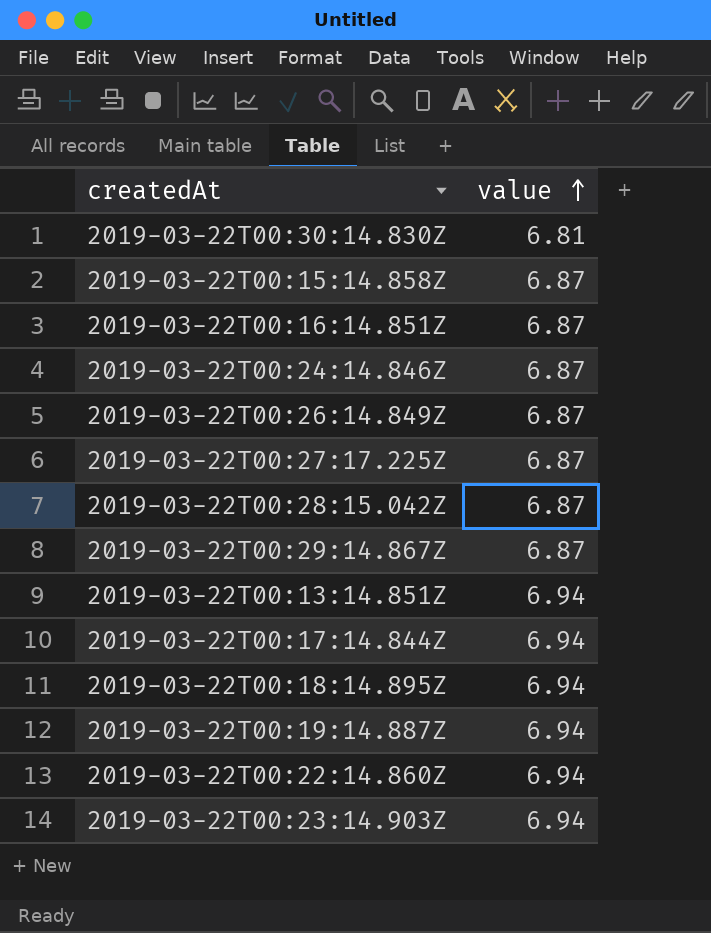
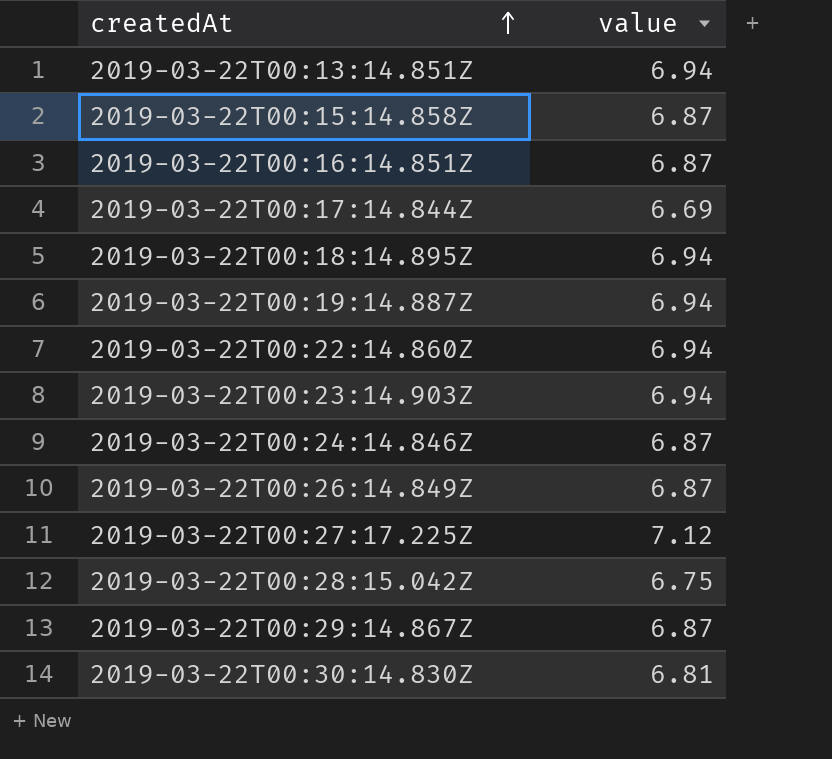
row order: value ascending -> createdAt ascending
2019-03-22T00:17:14.844Z | value: 6.94 -> 6.69
2019-03-22T00:27:17.225Z | value: 6.87 -> 7.12
2019-03-22T00:28:15.042Z | value: 6.87 -> 6.75

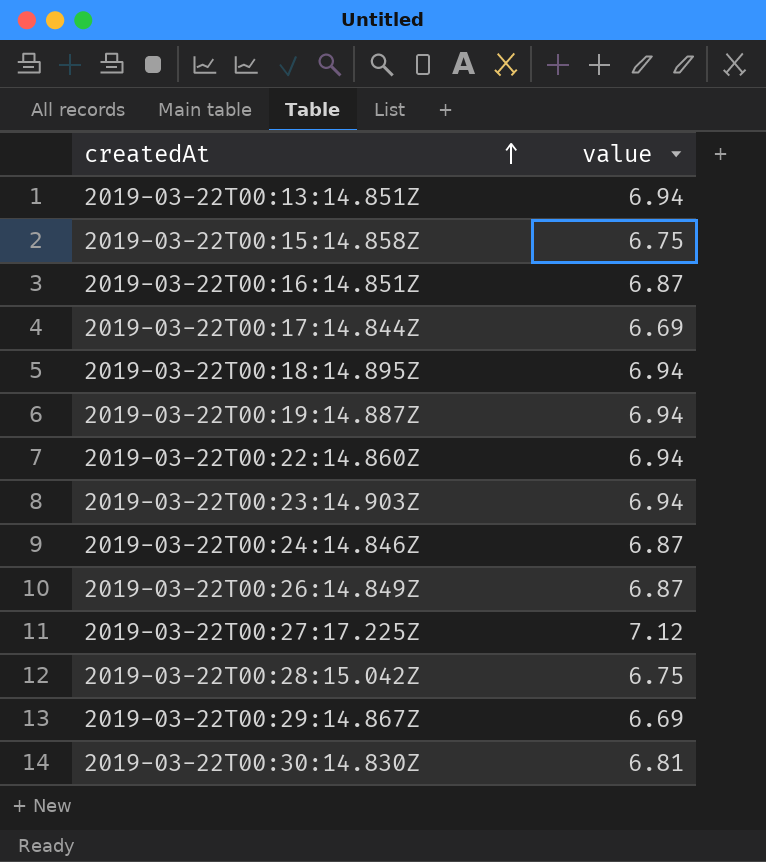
2019-03-22T00:15:14.858Z | value: 6.87 -> 6.75
2019-03-22T00:29:14.867Z | value: 6.87 -> 6.69

